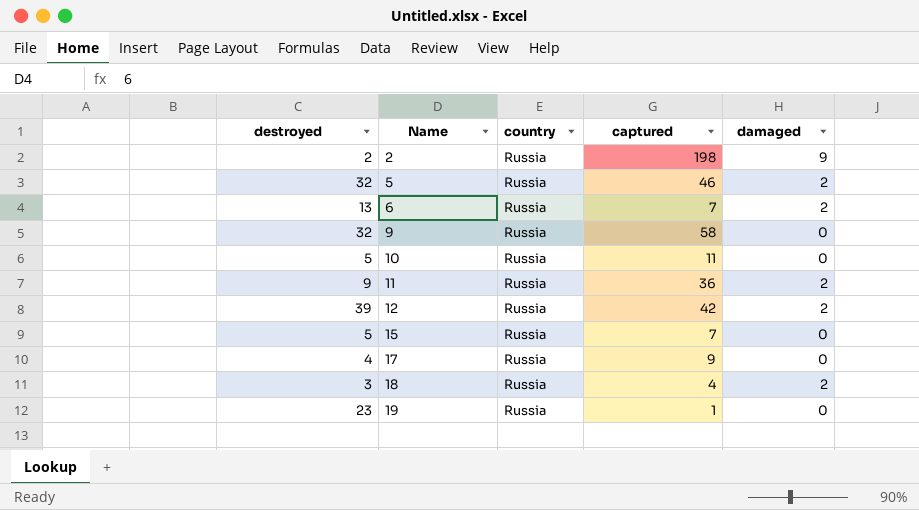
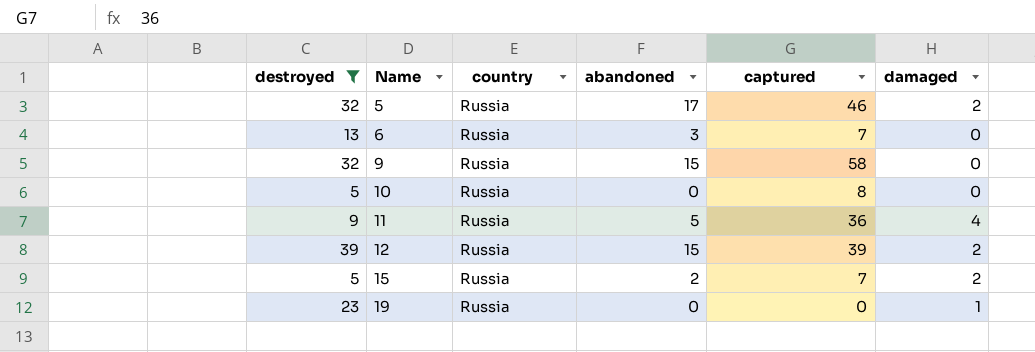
filter: none -> destroyed >= 5
column abandoned | position: none -> 4
6 | damaged: 2 -> 0
10 | captured: 11 -> 8
11 | damaged: 2 -> 4
12 | captured: 42 -> 39
15 | damaged: 0 -> 2
19 | captured: 1 -> 0
19 | damaged: 0 -> 1

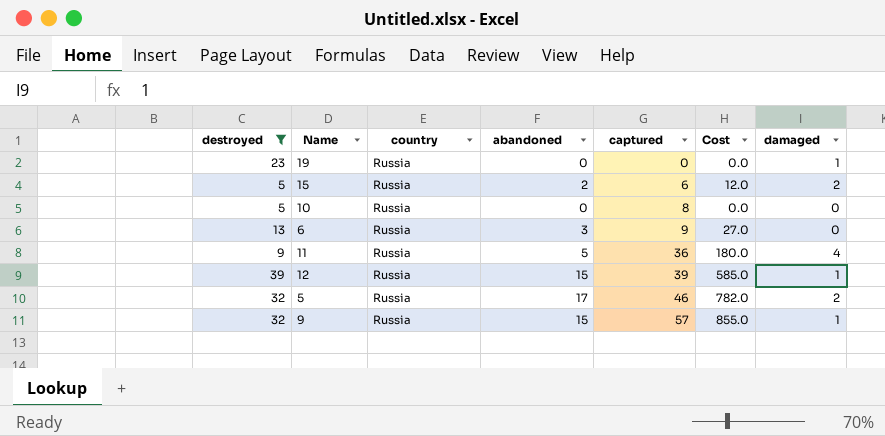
row order: Name ascending -> captured ascending
column Cost | formula: none -> [abandoned] * [captured]
15 | captured: 7 -> 6
6 | captured: 7 -> 9
12 | damaged: 2 -> 1
9 | captured: 58 -> 57
9 | damaged: 0 -> 1

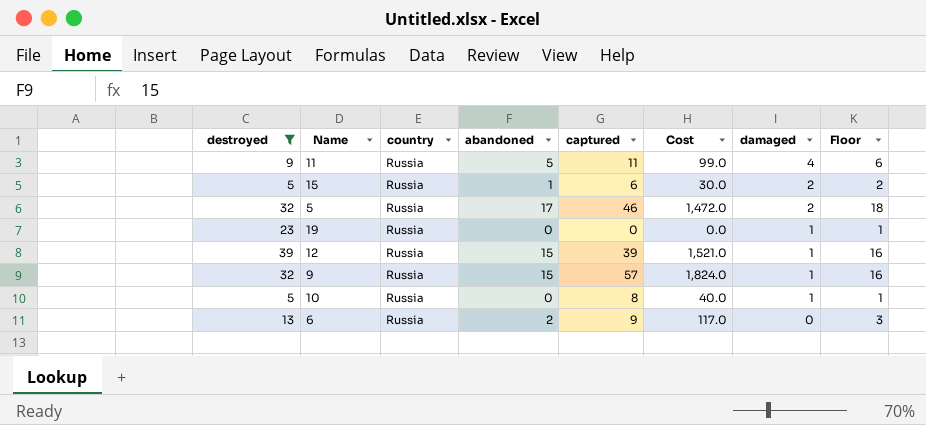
row order: captured ascending -> damaged descending
column Cost | formula: [abandoned] * [captured] -> [destroyed] * [captured]
column Floor | formula: none -> [abandoned] + 1
11 | captured: 36 -> 11
15 | abandoned: 2 -> 1
10 | damaged: 0 -> 1
6 | abandoned: 3 -> 2

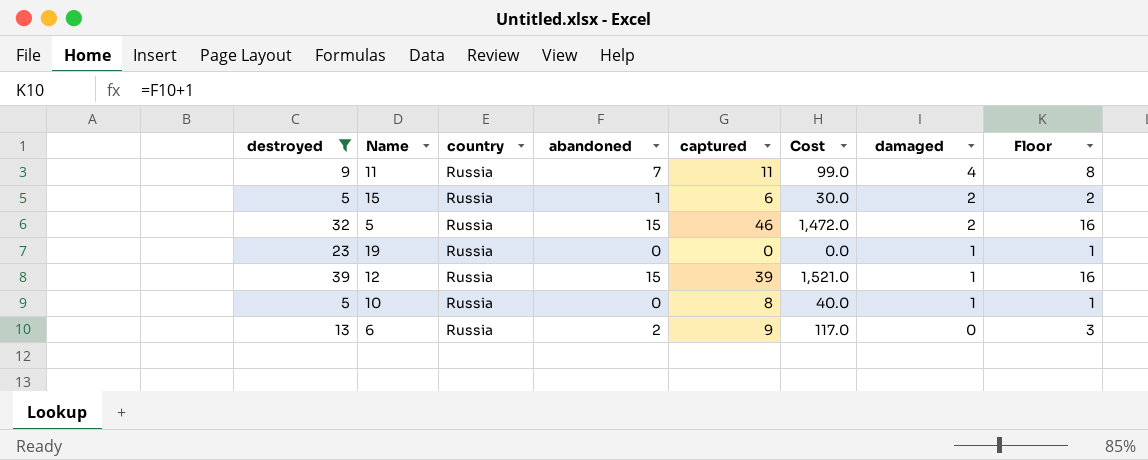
row 9: 32 | Russia | 15 | 57 | 1,824.0 | 1 | 16 -> none
11 | abandoned: 5 -> 7
11 | Floor: 6 -> 8
5 | abandoned: 17 -> 15
5 | Floor: 18 -> 16

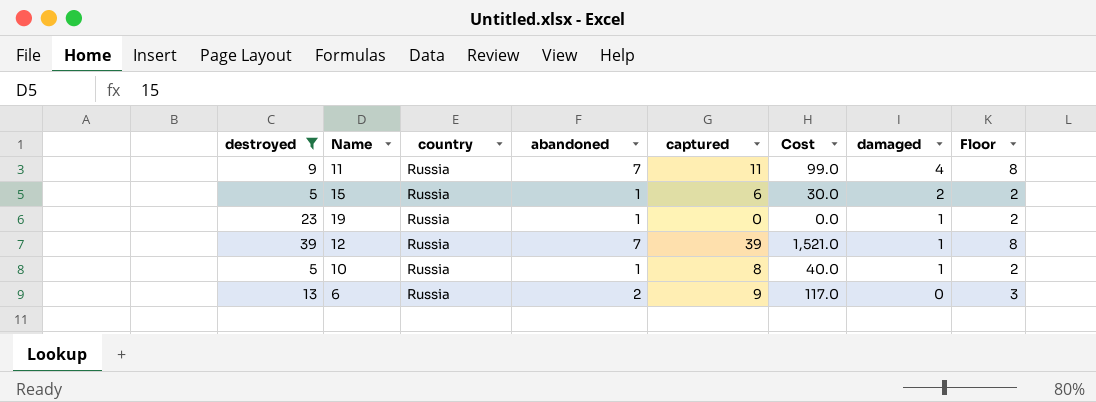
row 5: 32 | Russia | 15 | 46 | 1,472.0 | 2 | 16 -> none
19 | abandoned: 0 -> 1
19 | Floor: 1 -> 2
12 | abandoned: 15 -> 7
12 | Floor: 16 -> 8
10 | abandoned: 0 -> 1
10 | Floor: 1 -> 2

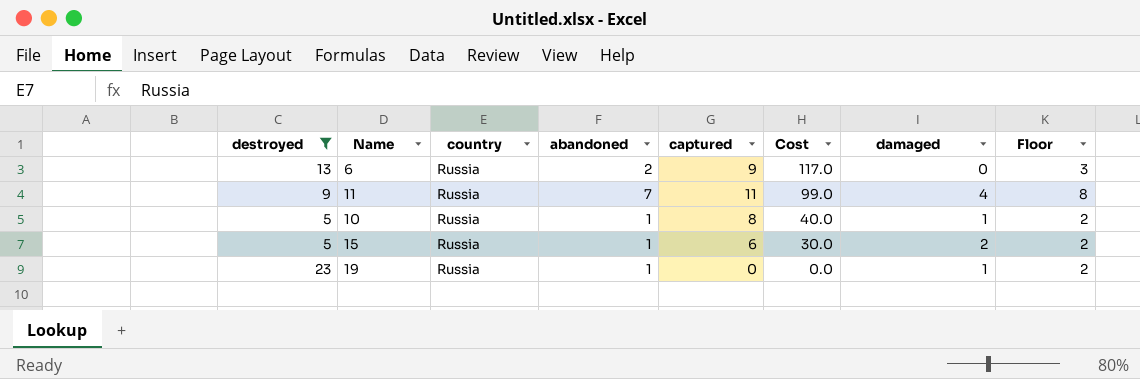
row order: damaged descending -> Cost descending
row 12: 39 | Russia | 7 | 39 | 1,521.0 | 1 | 8 -> none

